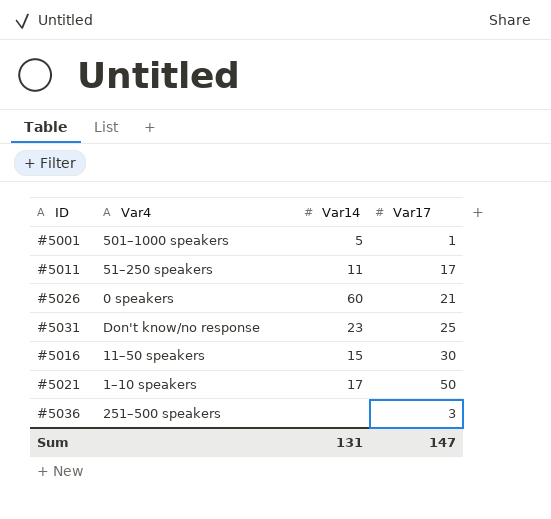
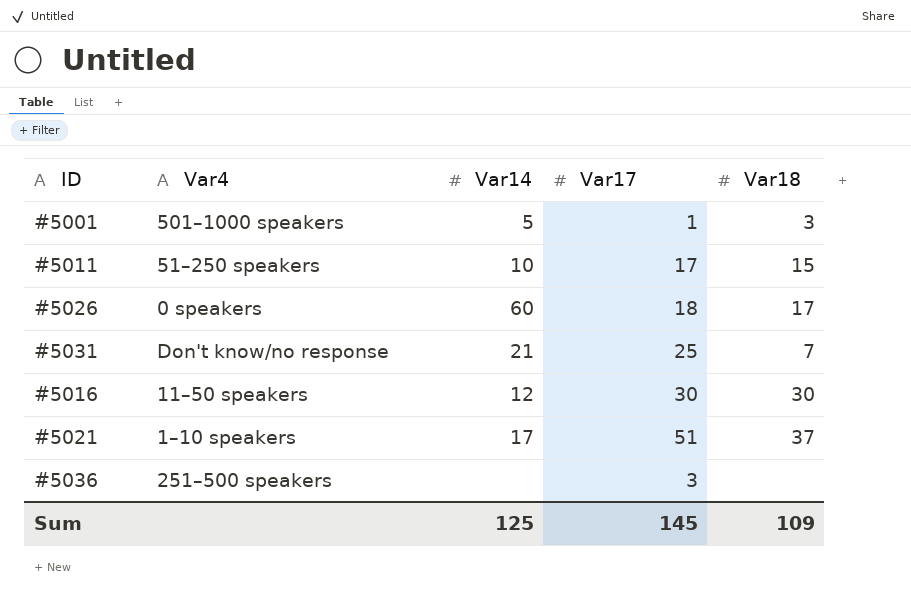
column Var18 | position: none -> 5
#5011 | Var14: 11 -> 10
#5026 | Var17: 21 -> 18
#5031 | Var14: 23 -> 21
#5016 | Var14: 15 -> 12
#5021 | Var17: 50 -> 51
Sum | Var14: 131 -> 125
Sum | Var17: 147 -> 145

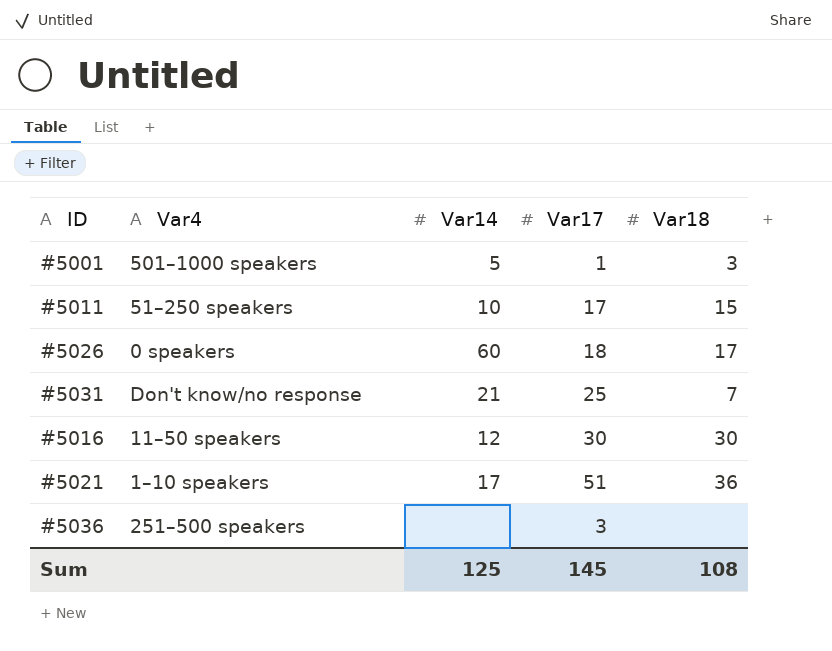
#5021 | Var18: 37 -> 36
Sum | Var18: 109 -> 108

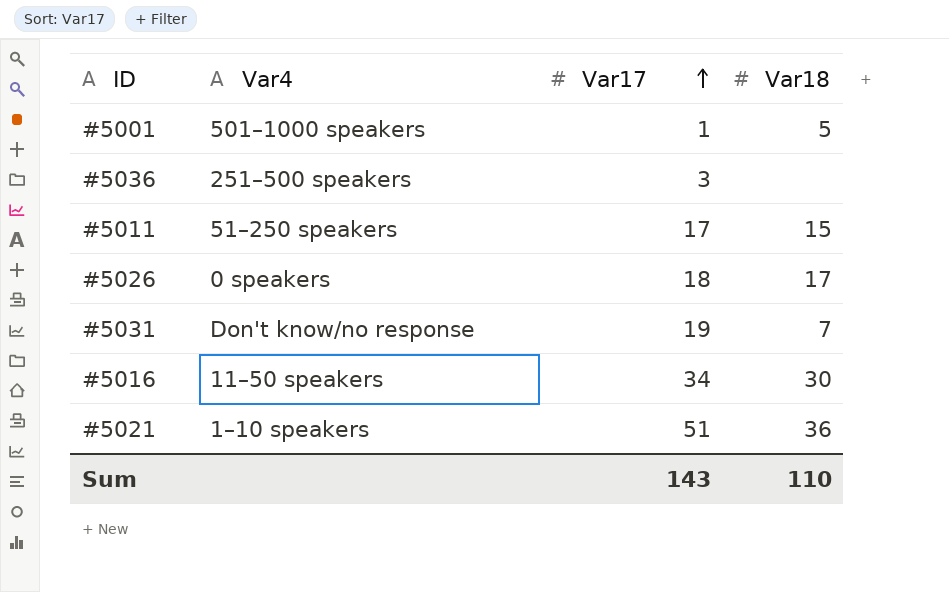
row order: none -> Var17 ascending
column Var14 | position: 3 -> none
#5001 | Var18: 3 -> 5
#5031 | Var17: 25 -> 19
#5016 | Var17: 30 -> 34
Sum | Var17: 145 -> 143
Sum | Var18: 108 -> 110

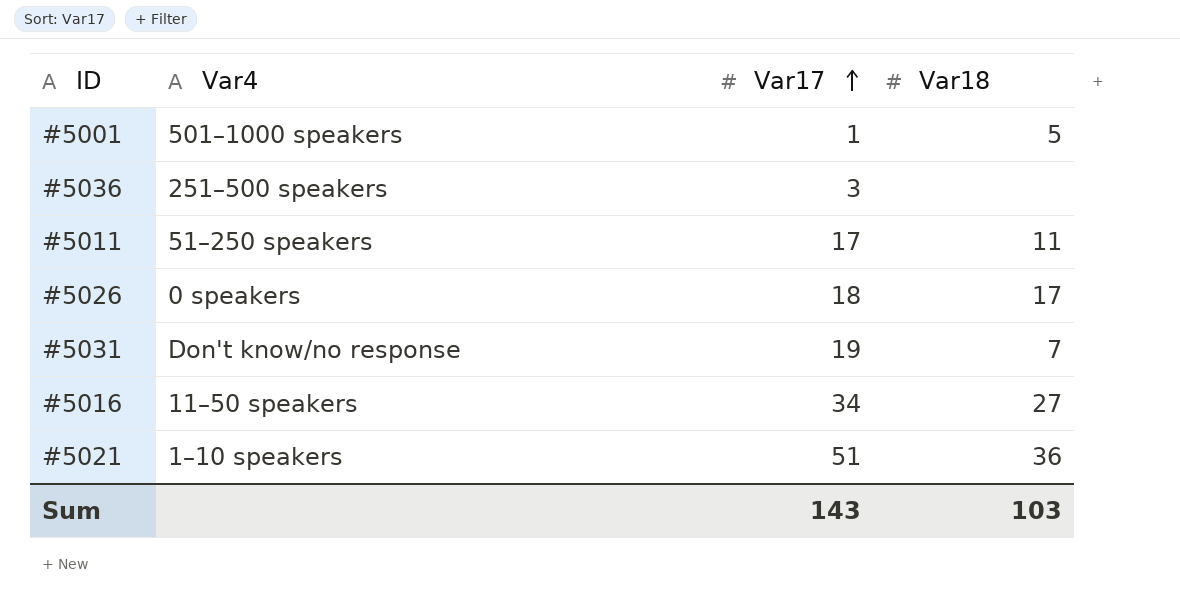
#5011 | Var18: 15 -> 11
#5016 | Var18: 30 -> 27
Sum | Var18: 110 -> 103

